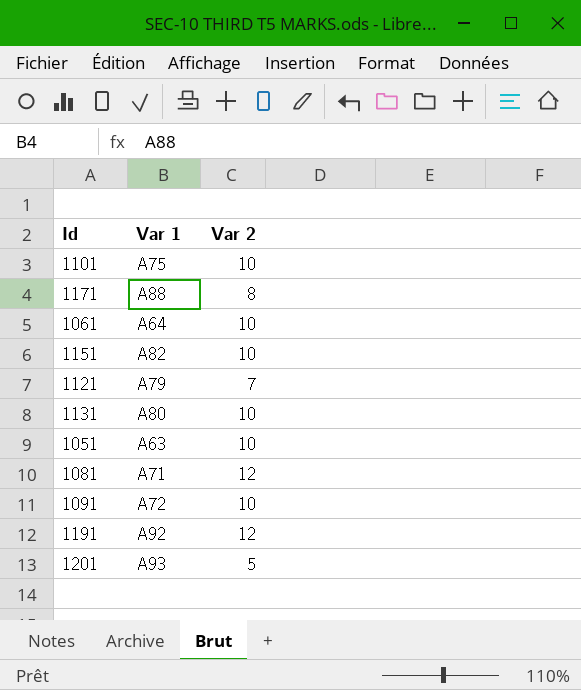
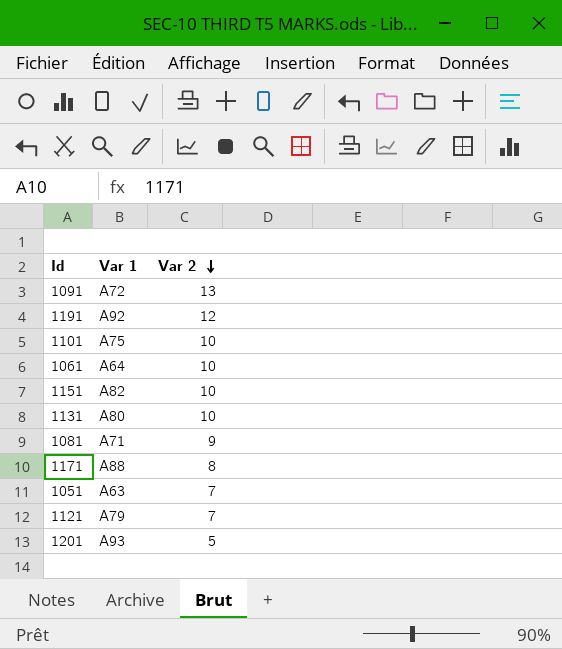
row order: none -> Var 2 descending
1091 | Var 2: 10 -> 13
1081 | Var 2: 12 -> 9
1051 | Var 2: 10 -> 7

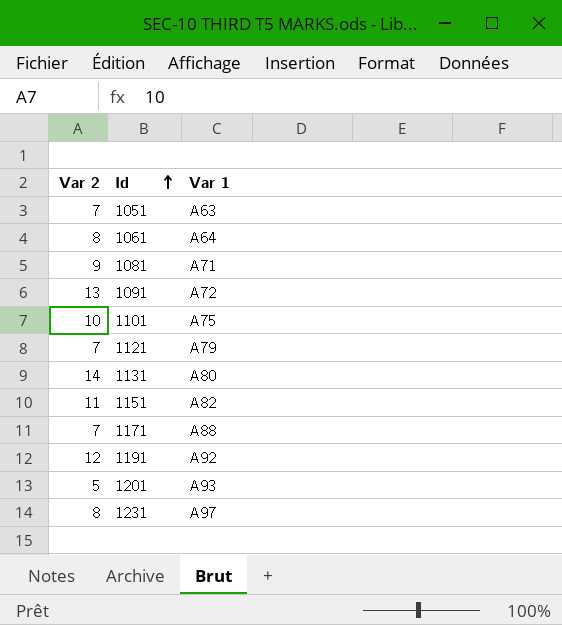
row order: Var 2 descending -> Id ascending
column Var 2 | position: 3 -> 1
1061 | Var 2: 10 -> 8
1131 | Var 2: 10 -> 14
1151 | Var 2: 10 -> 11
1171 | Var 2: 8 -> 7
row 1231: none -> 8 | A97

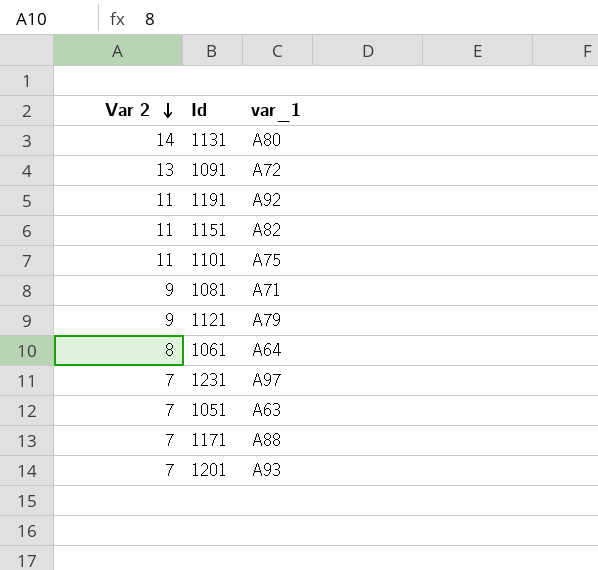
row order: Id ascending -> Var 2 descending
column name: Var 1 -> var_1
1191 | Var 2: 12 -> 11
1101 | Var 2: 10 -> 11
1121 | Var 2: 7 -> 9
1231 | Var 2: 8 -> 7
1201 | Var 2: 5 -> 7

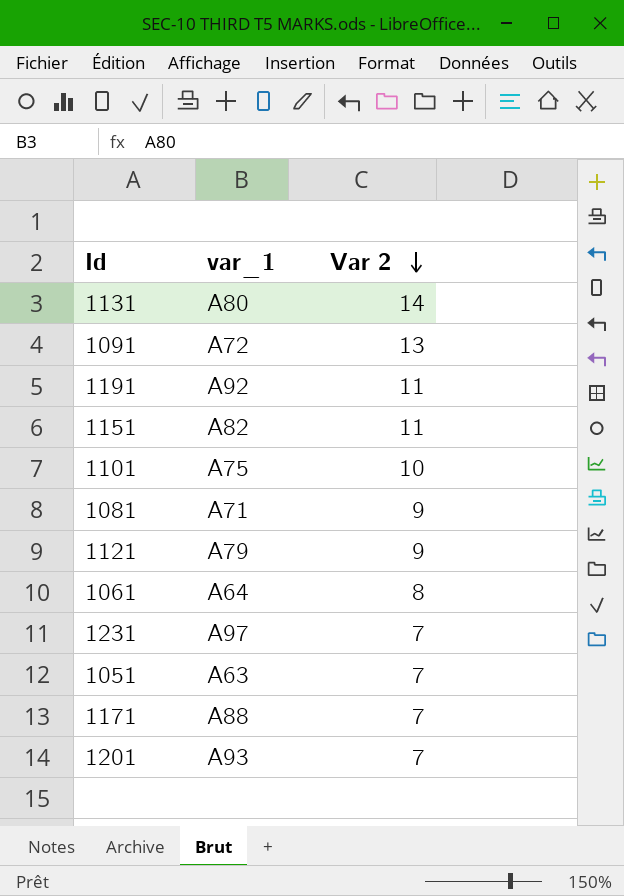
column Var 2 | position: 1 -> 3
1101 | Var 2: 11 -> 10

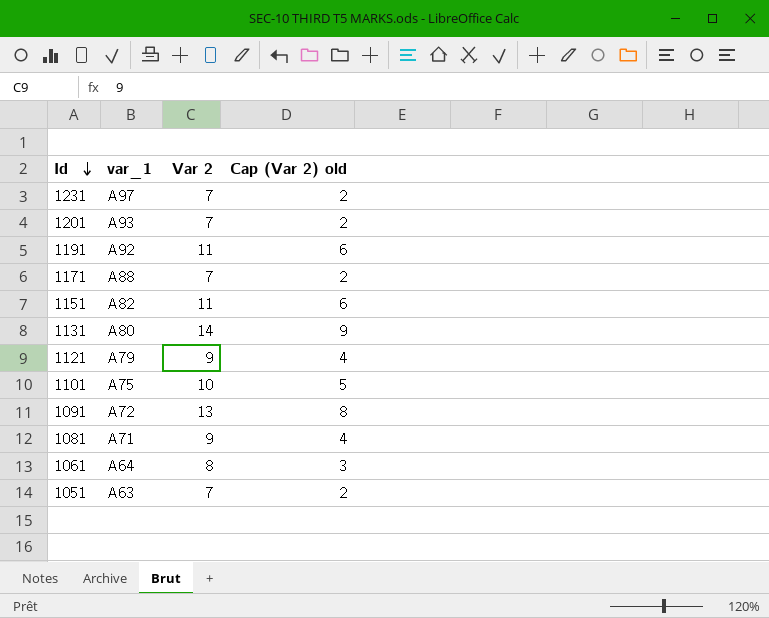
row order: Var 2 descending -> Id descending
column Cap (Var 2) old | formula: none -> [Var 2] - 5

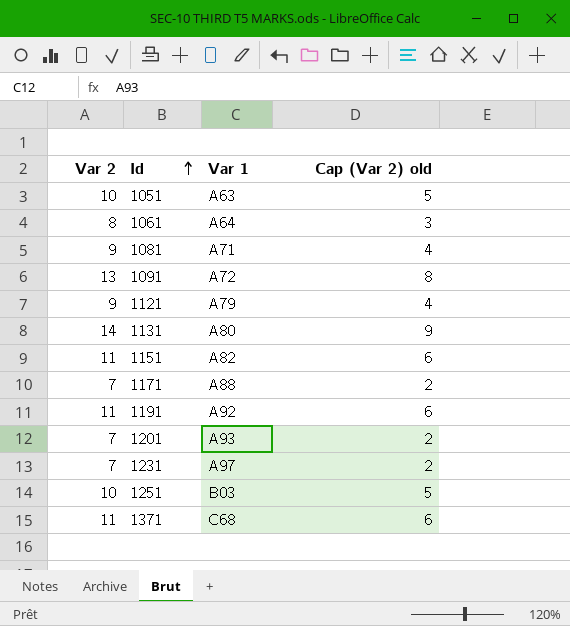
row order: Id descending -> Id ascending
column Var 2 | position: 3 -> 1
column name: var_1 -> Var 1
row 1101: A75 | 10 | 5 -> none
1051 | Var 2: 7 -> 10
1051 | Cap (Var 2) old: 2 -> 5
row 1251: none -> 10 | B03 | 5
row 1371: none -> 11 | C68 | 6

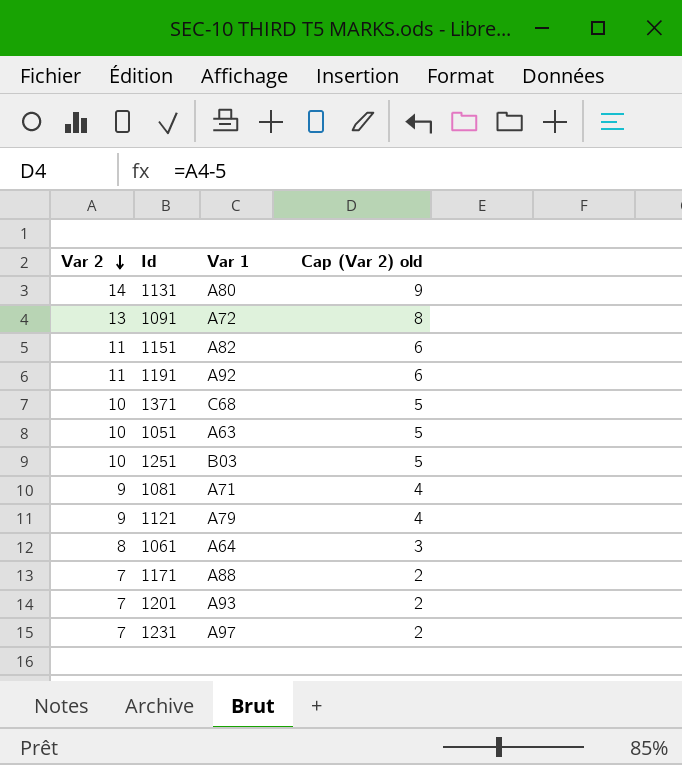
row order: Id ascending -> Var 2 descending
1371 | Var 2: 11 -> 10
1371 | Cap (Var 2) old: 6 -> 5

